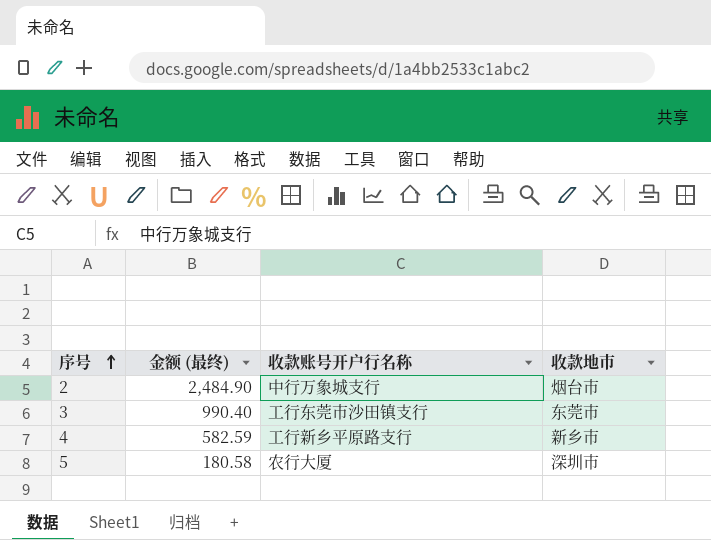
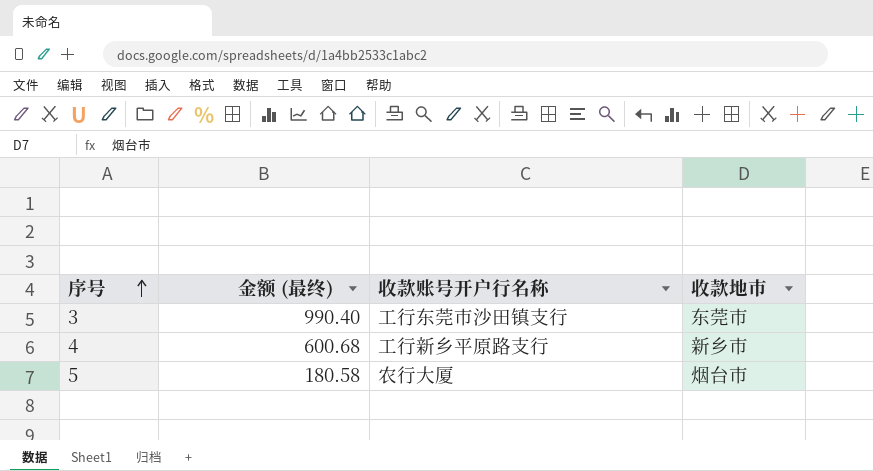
row 2: 2,484.90 | 中行万象城支行 | 烟台市 -> none
4 | 金额 (最终): 582.59 -> 600.68
5 | 收款地市: 深圳市 -> 烟台市

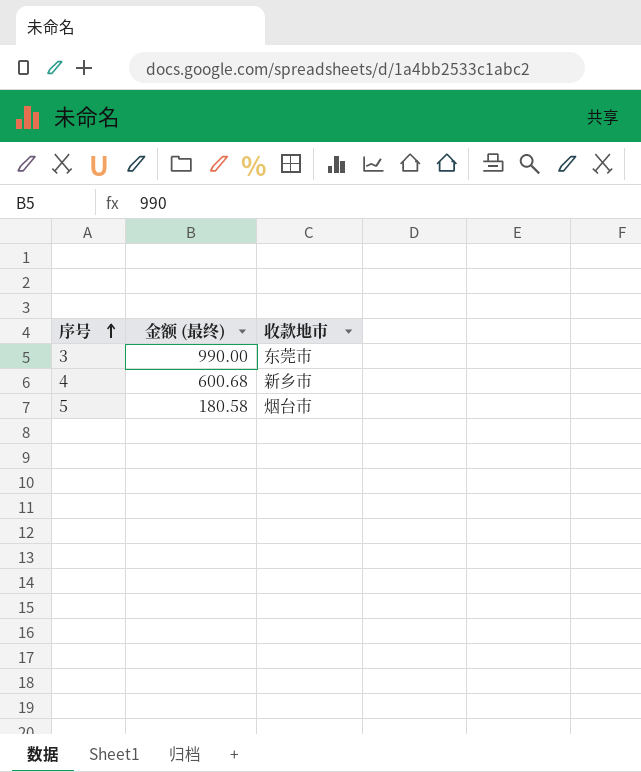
column 收款账号开户行名称 | position: 3 -> none
3 | 金额 (最终): 990.40 -> 990.00

